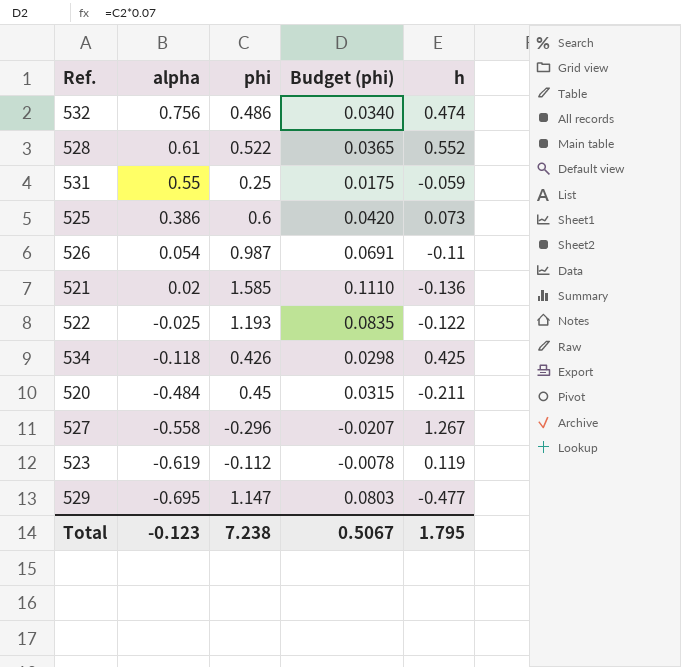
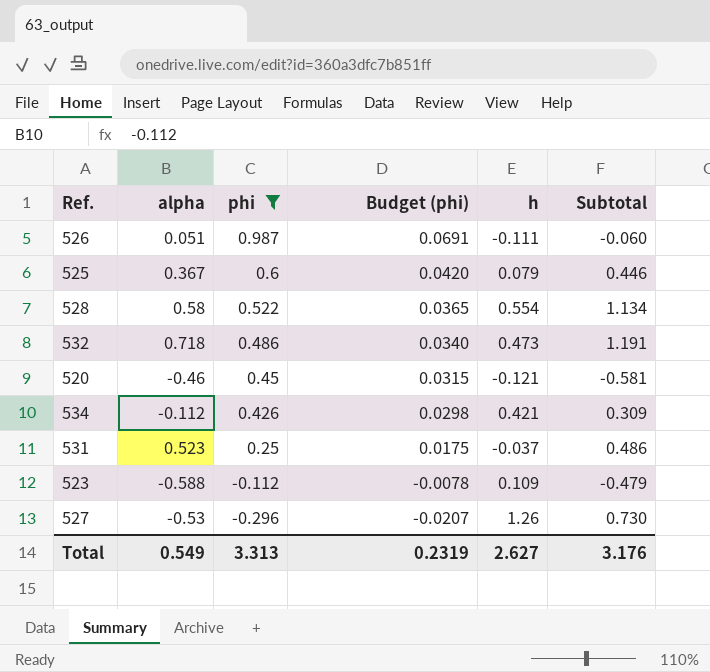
filter: none -> phi <= 0.987
row order: alpha descending -> phi descending
column Subtotal | formula: none -> [alpha] + [h]
526 | alpha: 0.054 -> 0.051
526 | h: -0.11 -> -0.111
525 | alpha: 0.386 -> 0.367
525 | h: 0.073 -> 0.079
528 | alpha: 0.61 -> 0.58
528 | h: 0.552 -> 0.554
532 | alpha: 0.756 -> 0.718
532 | h: 0.474 -> 0.473
520 | alpha: -0.484 -> -0.46
520 | h: -0.211 -> -0.121
534 | alpha: -0.118 -> -0.112
534 | h: 0.425 -> 0.421
531 | alpha: 0.55 -> 0.523
531 | h: -0.059 -> -0.037
523 | alpha: -0.619 -> -0.588
523 | h: 0.119 -> 0.109
527 | alpha: -0.558 -> -0.53
527 | h: 1.267 -> 1.26
Total | alpha: -0.123 -> 0.549
Total | phi: 7.238 -> 3.313
Total | Budget (phi): 0.5067 -> 0.2319
Total | h: 1.795 -> 2.627

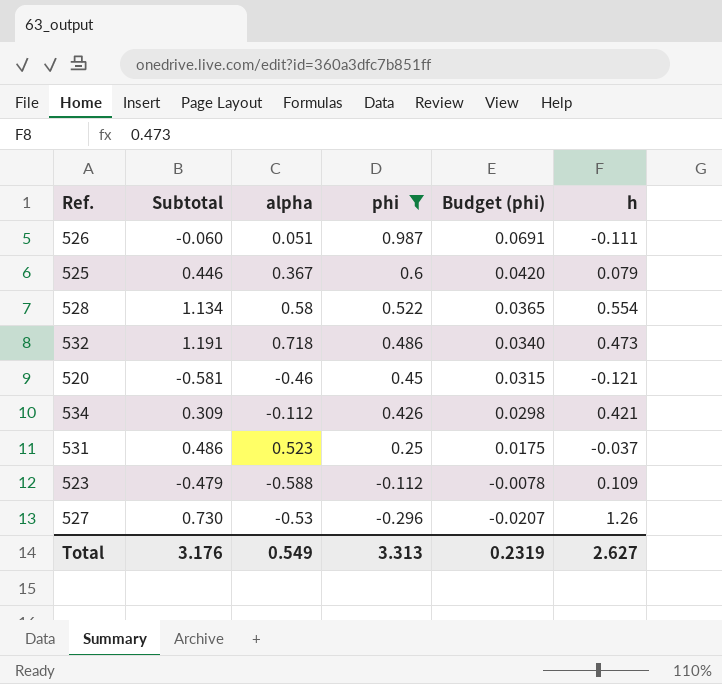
column Subtotal | position: 6 -> 2

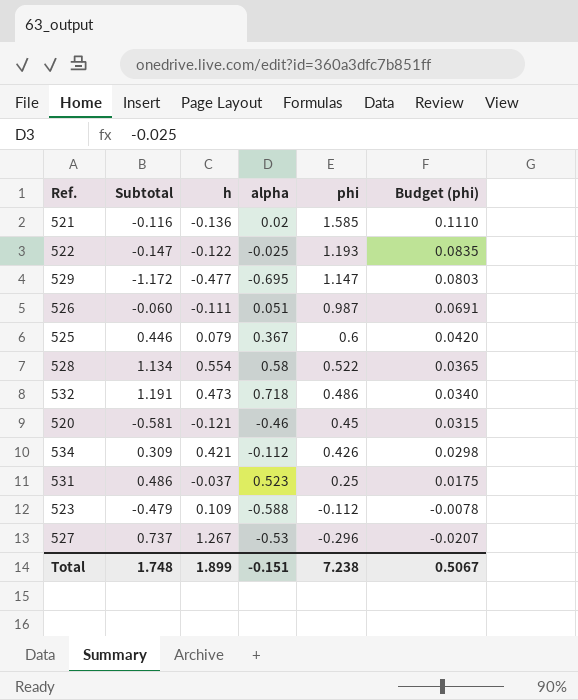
filter: phi <= 0.987 -> none
column h | position: 6 -> 3
527 | Subtotal: 0.730 -> 0.737
527 | h: 1.26 -> 1.267
Total | Subtotal: 3.176 -> 1.748
Total | h: 2.627 -> 1.899
Total | alpha: 0.549 -> -0.151
Total | phi: 3.313 -> 7.238
Total | Budget (phi): 0.2319 -> 0.5067

